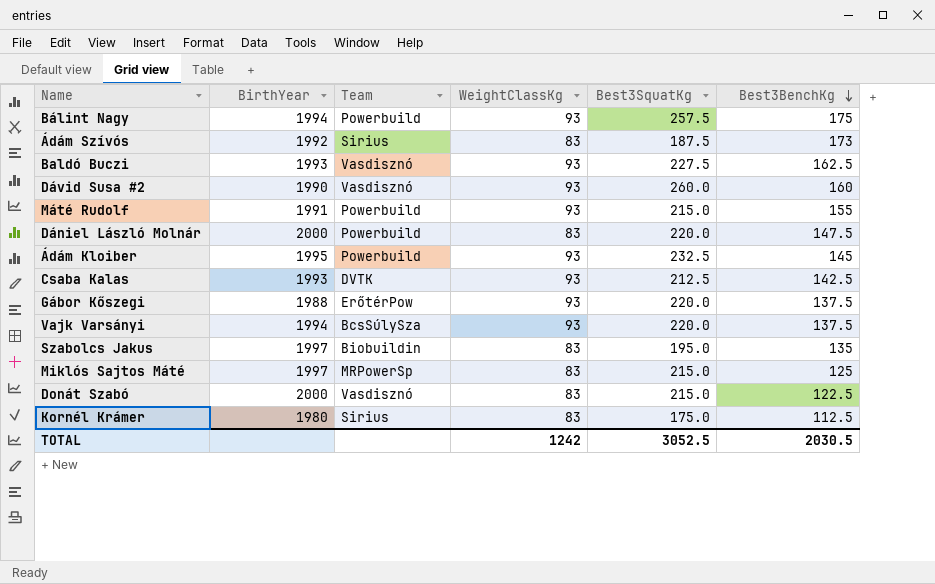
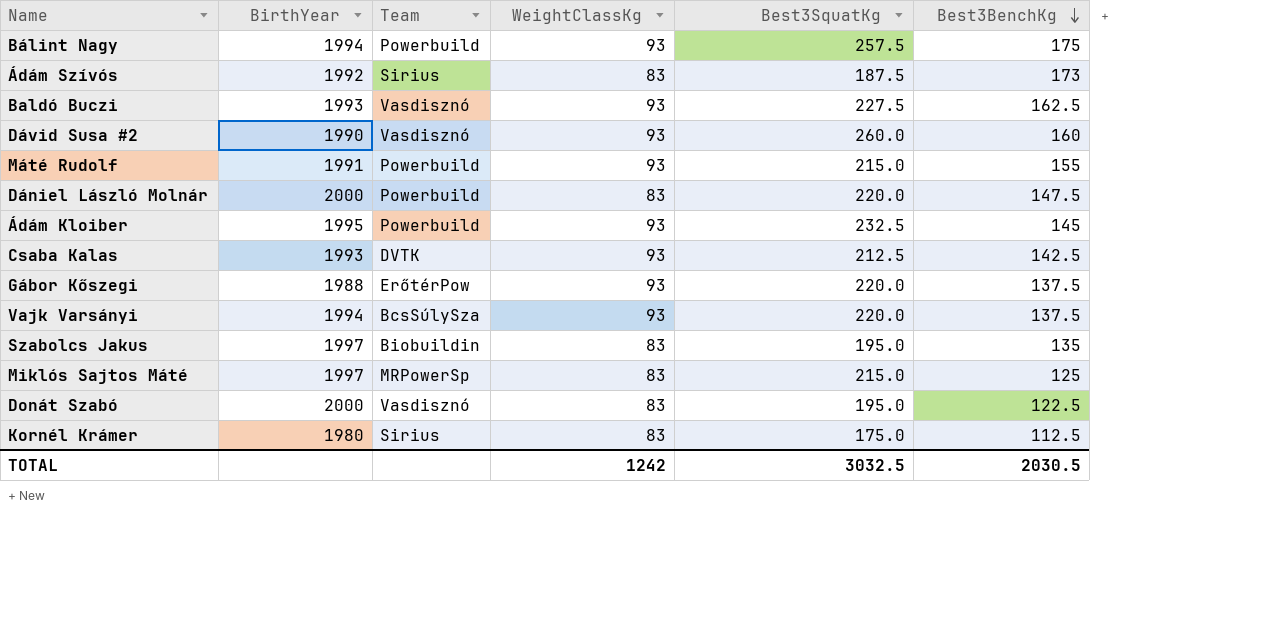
Donát Szabó | Best3SquatKg: 215.0 -> 195.0
TOTAL | Best3SquatKg: 3052.5 -> 3032.5

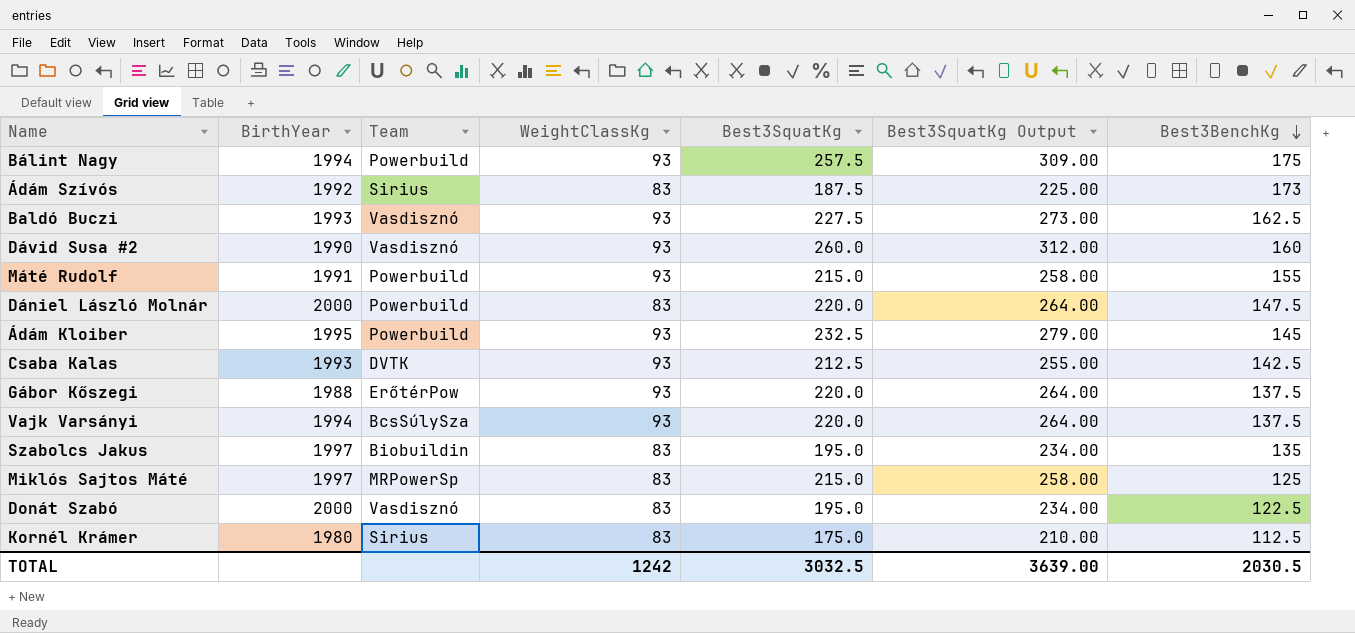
column Best3SquatKg Output | formula: none -> [Best3SquatKg] * 1.2

